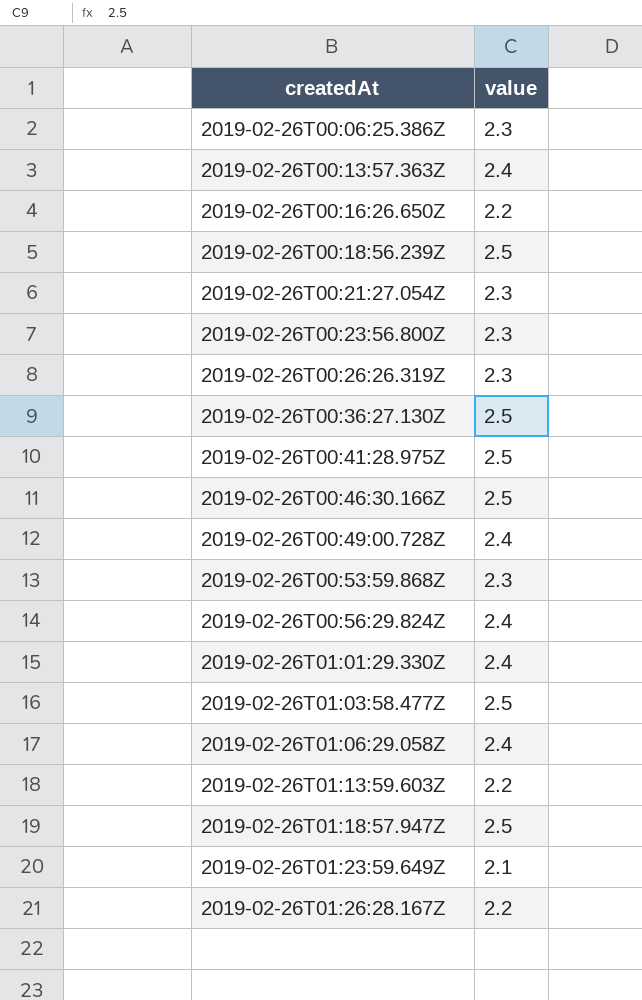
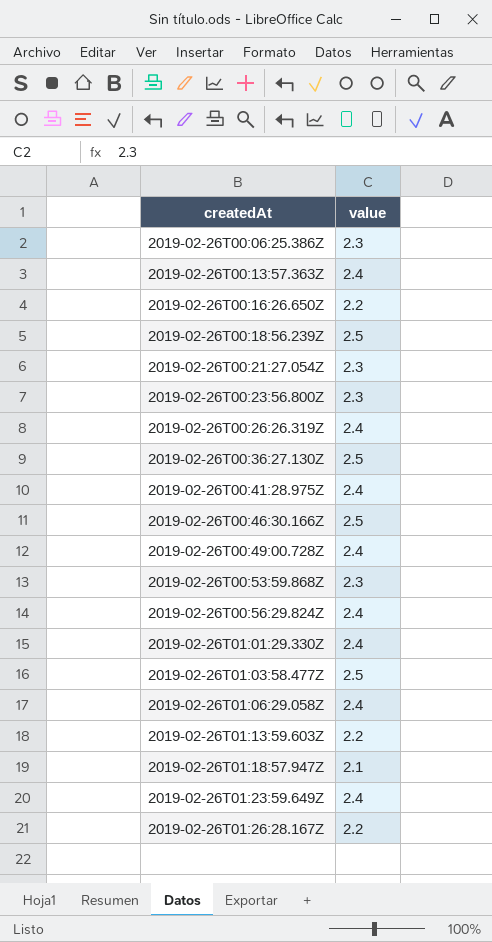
2019-02-26T00:26:26.319Z | value: 2.3 -> 2.4
2019-02-26T00:41:28.975Z | value: 2.5 -> 2.4
2019-02-26T01:18:57.947Z | value: 2.5 -> 2.1
2019-02-26T01:23:59.649Z | value: 2.1 -> 2.4

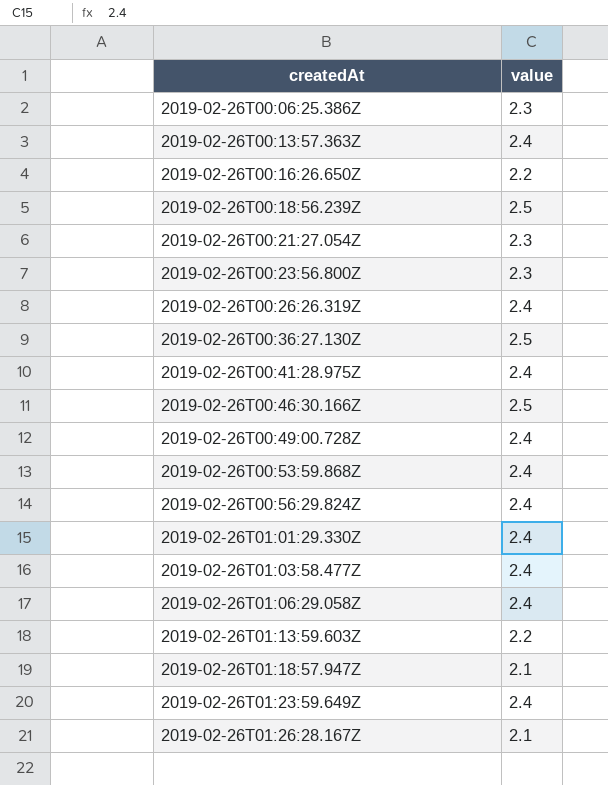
2019-02-26T00:53:59.868Z | value: 2.3 -> 2.4
2019-02-26T01:03:58.477Z | value: 2.5 -> 2.4
2019-02-26T01:26:28.167Z | value: 2.2 -> 2.1

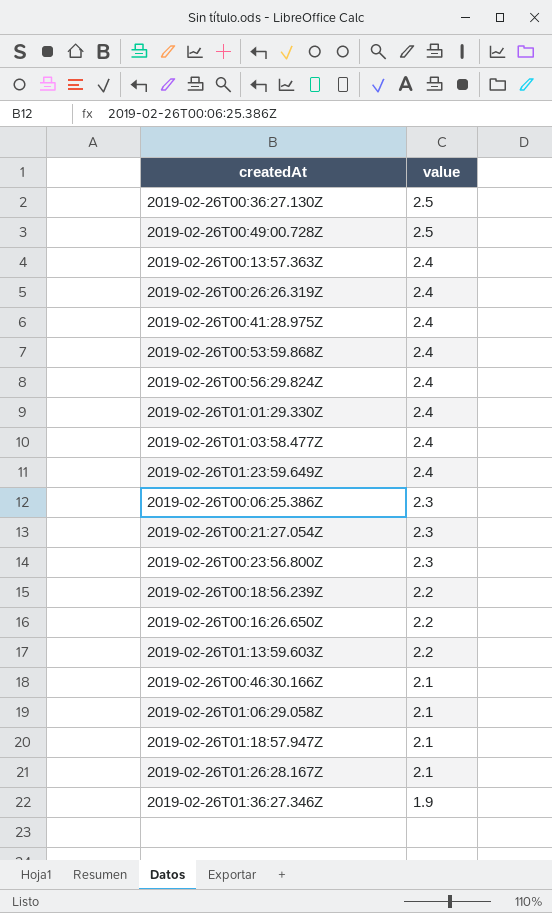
row order: createdAt ascending -> value descending
2019-02-26T00:49:00.728Z | value: 2.4 -> 2.5
2019-02-26T00:18:56.239Z | value: 2.5 -> 2.2
2019-02-26T00:46:30.166Z | value: 2.5 -> 2.1
2019-02-26T01:06:29.058Z | value: 2.4 -> 2.1
row 2019-02-26T01:36:27.346Z: none -> 1.9

